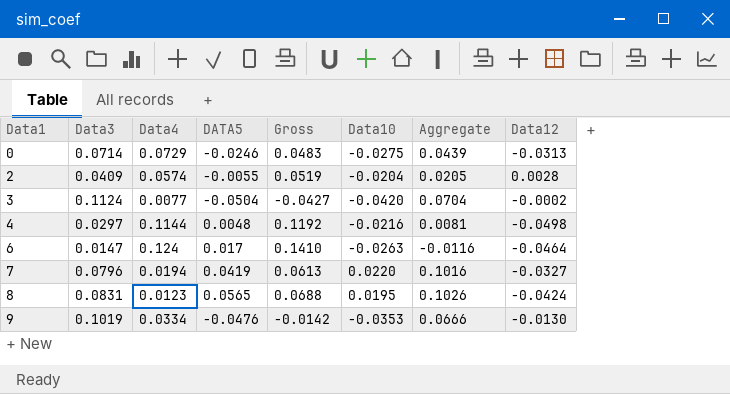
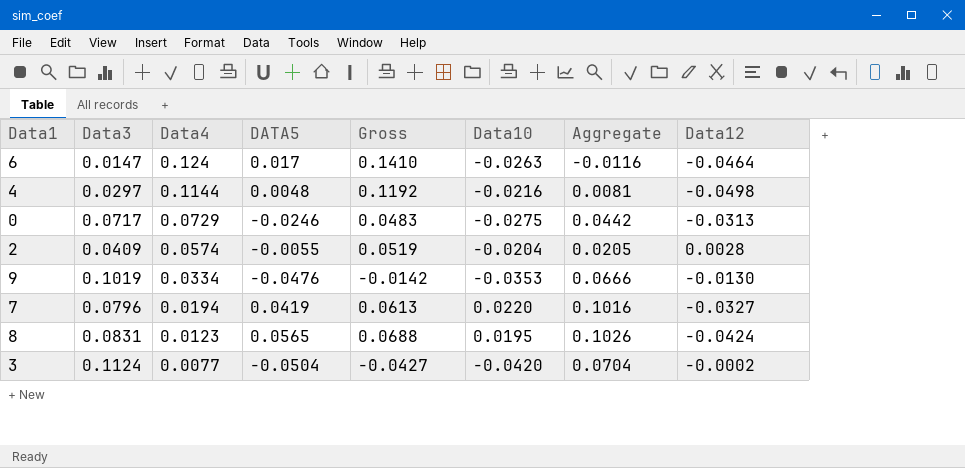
row order: Data1 ascending -> Data4 descending
0 | Data3: 0.0714 -> 0.0717
0 | Aggregate: 0.0439 -> 0.0442

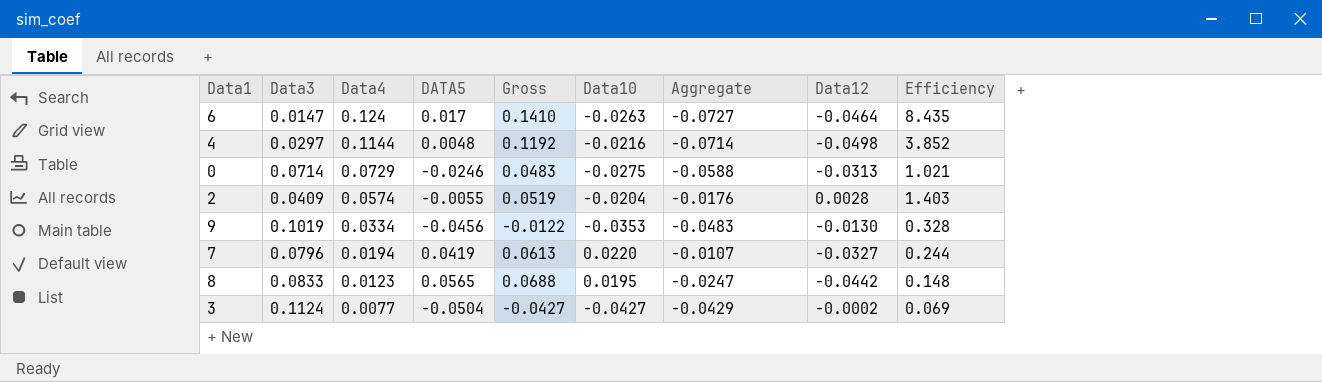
column Aggregate | formula: [Data3] + [Data10] -> [Data10] + [Data12]
column Efficiency | formula: none -> [Data4] / [Data3]
0 | Data3: 0.0717 -> 0.0714
9 | DATA5: -0.0476 -> -0.0456
9 | Gross: -0.0142 -> -0.0122
8 | Data3: 0.0831 -> 0.0833
8 | Data12: -0.0424 -> -0.0442
3 | Data10: -0.0420 -> -0.0427

